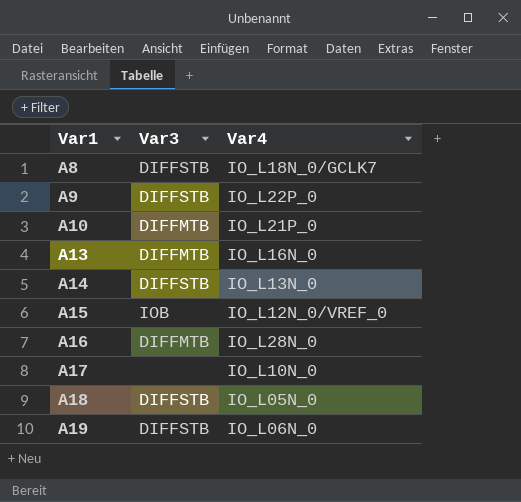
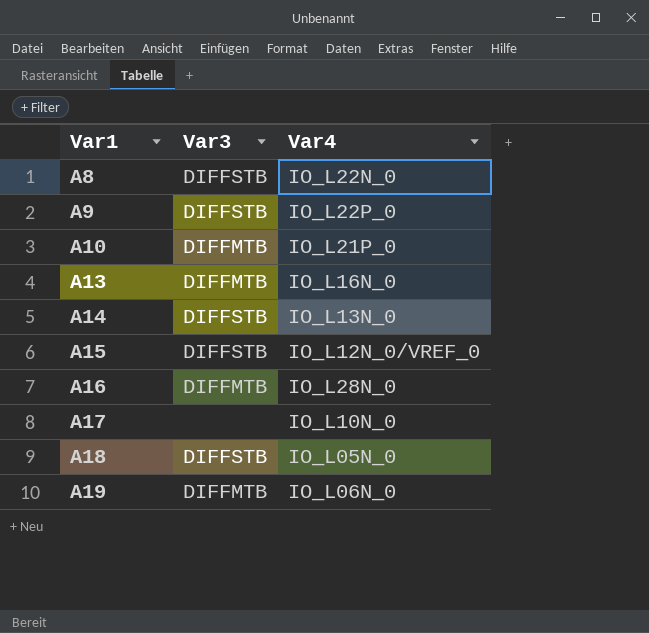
A8 | Var4: IO_L18N_0/GCLK7 -> IO_L22N_0
A15 | Var3: IOB -> DIFFSTB
A19 | Var3: DIFFSTB -> DIFFMTB

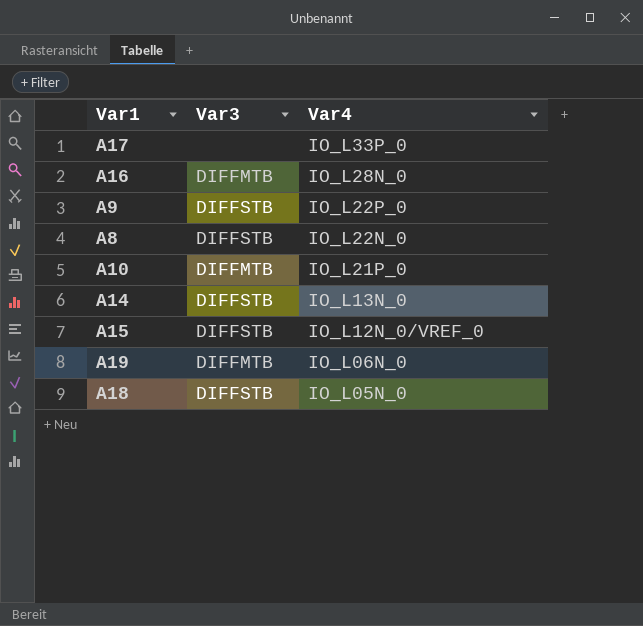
row order: Var1 ascending -> Var4 descending
row A13: DIFFMTB | IO_L16N_0 -> none
A17 | Var4: IO_L10N_0 -> IO_L33P_0

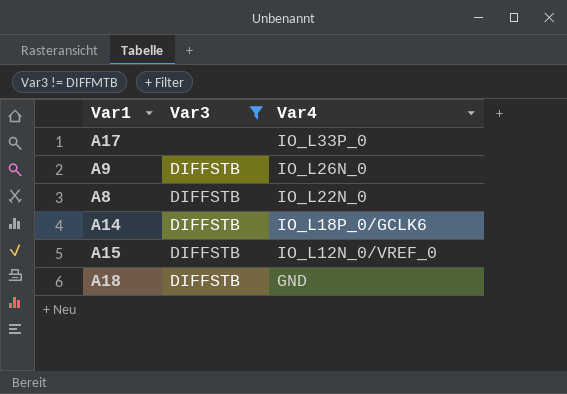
filter: none -> Var3 != DIFFMTB
A9 | Var4: IO_L22P_0 -> IO_L26N_0
A14 | Var4: IO_L13N_0 -> IO_L18P_0/GCLK6
A18 | Var4: IO_L05N_0 -> GND

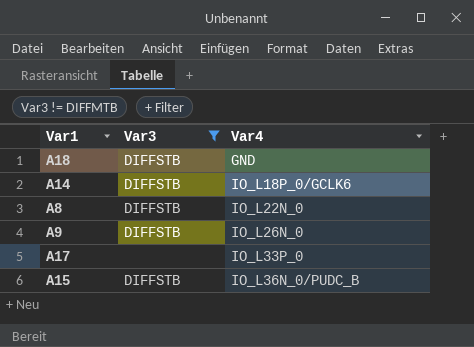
row order: Var4 descending -> Var4 ascending
A15 | Var4: IO_L12N_0/VREF_0 -> IO_L36N_0/PUDC_B

